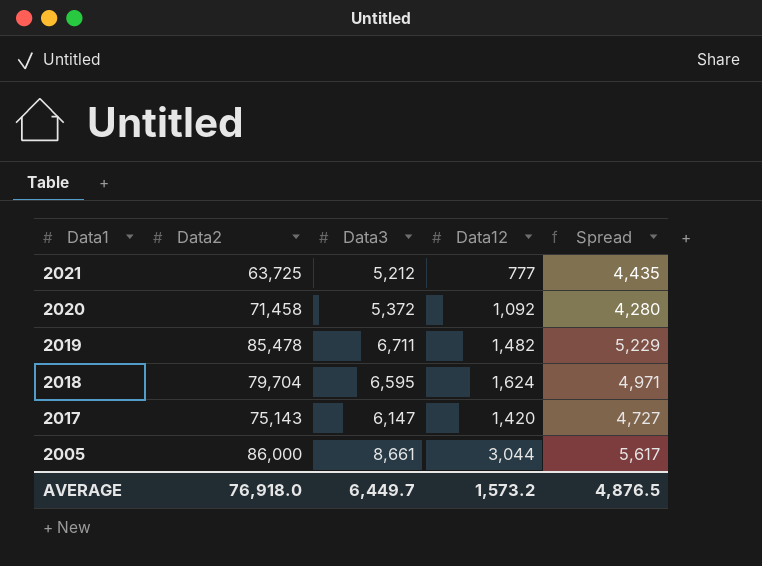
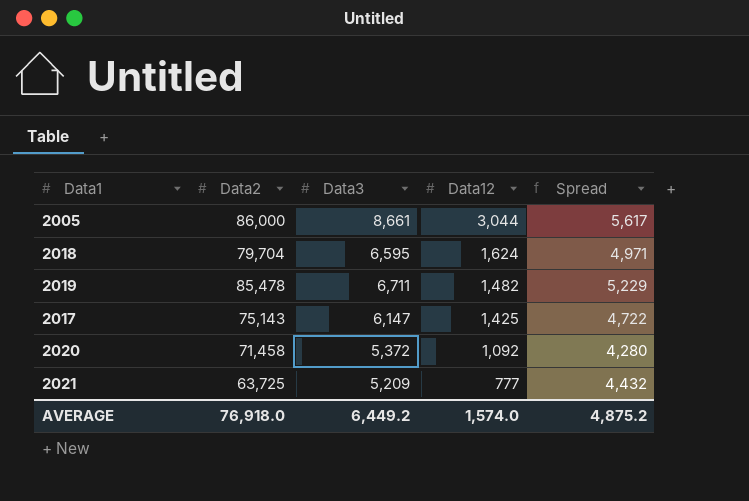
row order: Data1 descending -> Data12 descending
2017 | Data12: 1,420 -> 1,425
2017 | Spread: 4,727 -> 4,722
2021 | Data3: 5,212 -> 5,209
2021 | Spread: 4,435 -> 4,432
AVERAGE | Data3: 6,449.7 -> 6,449.2
AVERAGE | Data12: 1,573.2 -> 1,574.0
AVERAGE | Spread: 4,876.5 -> 4,875.2

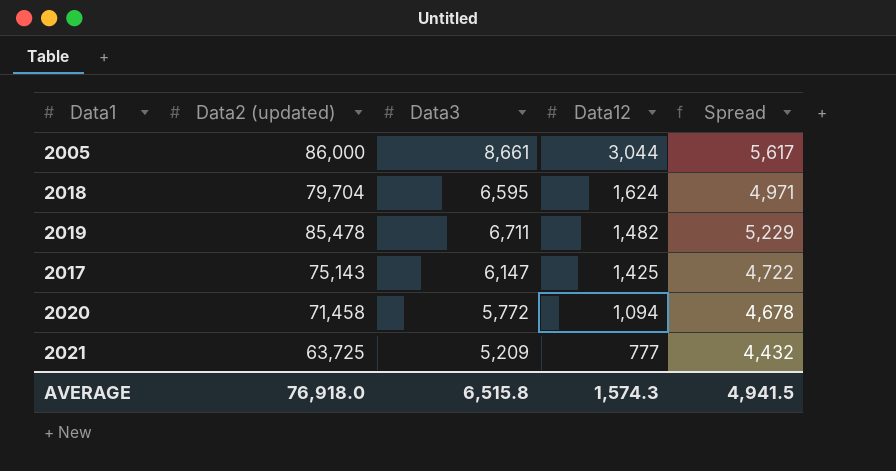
column name: Data2 -> Data2 (updated)
2020 | Data3: 5,372 -> 5,772
2020 | Data12: 1,092 -> 1,094
2020 | Spread: 4,280 -> 4,678
AVERAGE | Data3: 6,449.2 -> 6,515.8
AVERAGE | Data12: 1,574.0 -> 1,574.3
AVERAGE | Spread: 4,875.2 -> 4,941.5

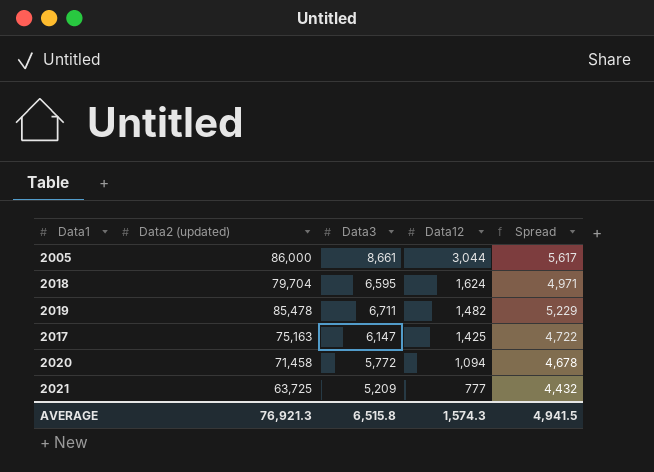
2017 | Data2 (updated): 75,143 -> 75,163
AVERAGE | Data2 (updated): 76,918.0 -> 76,921.3

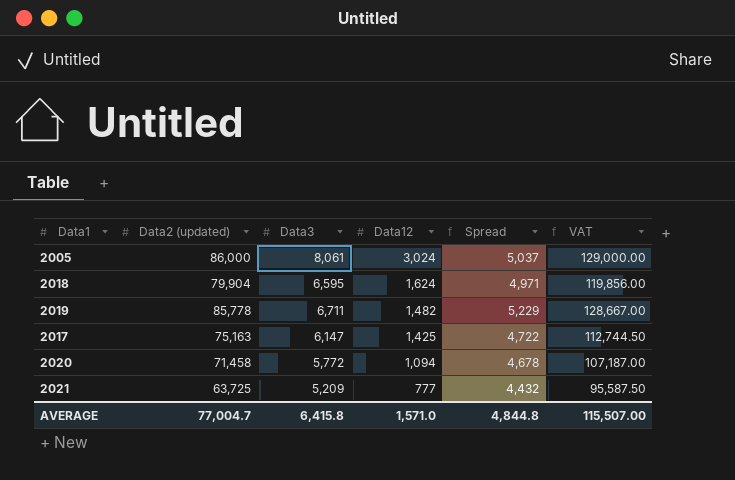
column VAT | formula: none -> [Data2 (updated)] * 1.5
2005 | Data3: 8,661 -> 8,061
2005 | Data12: 3,044 -> 3,024
2005 | Spread: 5,617 -> 5,037
2018 | Data2 (updated): 79,704 -> 79,904
2019 | Data2 (updated): 85,478 -> 85,778
AVERAGE | Data2 (updated): 76,921.3 -> 77,004.7
AVERAGE | Data3: 6,515.8 -> 6,415.8
AVERAGE | Data12: 1,574.3 -> 1,571.0
AVERAGE | Spread: 4,941.5 -> 4,844.8

